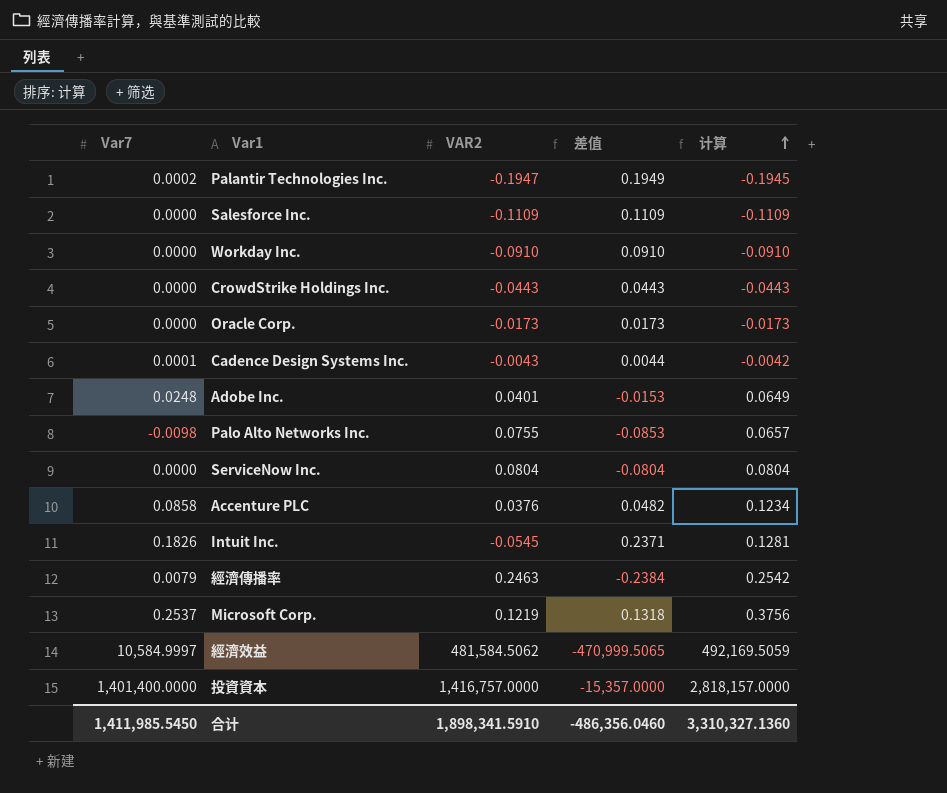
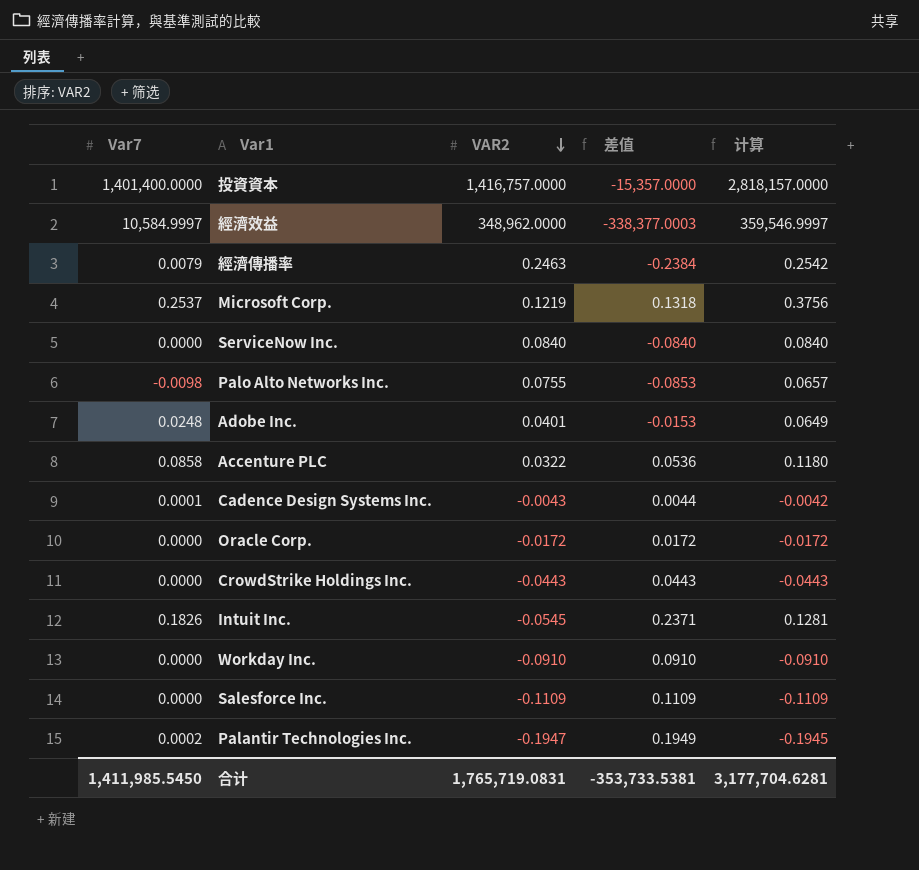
row order: 计算 ascending -> VAR2 descending
經濟效益 | VAR2: 481,584.5062 -> 348,962.0000
經濟效益 | 差值: -470,999.5065 -> -338,377.0003
經濟效益 | 计算: 492,169.5059 -> 359,546.9997
ServiceNow Inc. | VAR2: 0.0804 -> 0.0840
ServiceNow Inc. | 差值: -0.0804 -> -0.0840
ServiceNow Inc. | 计算: 0.0804 -> 0.0840
Accenture PLC | VAR2: 0.0376 -> 0.0322
Accenture PLC | 差值: 0.0482 -> 0.0536
Accenture PLC | 计算: 0.1234 -> 0.1180
Oracle Corp. | VAR2: -0.0173 -> -0.0172
Oracle Corp. | 差值: 0.0173 -> 0.0172
Oracle Corp. | 计算: -0.0173 -> -0.0172
合计 | VAR2: 1,898,341.5910 -> 1,765,719.0831
合计 | 差值: -486,356.0460 -> -353,733.5381
合计 | 计算: 3,310,327.1360 -> 3,177,704.6281

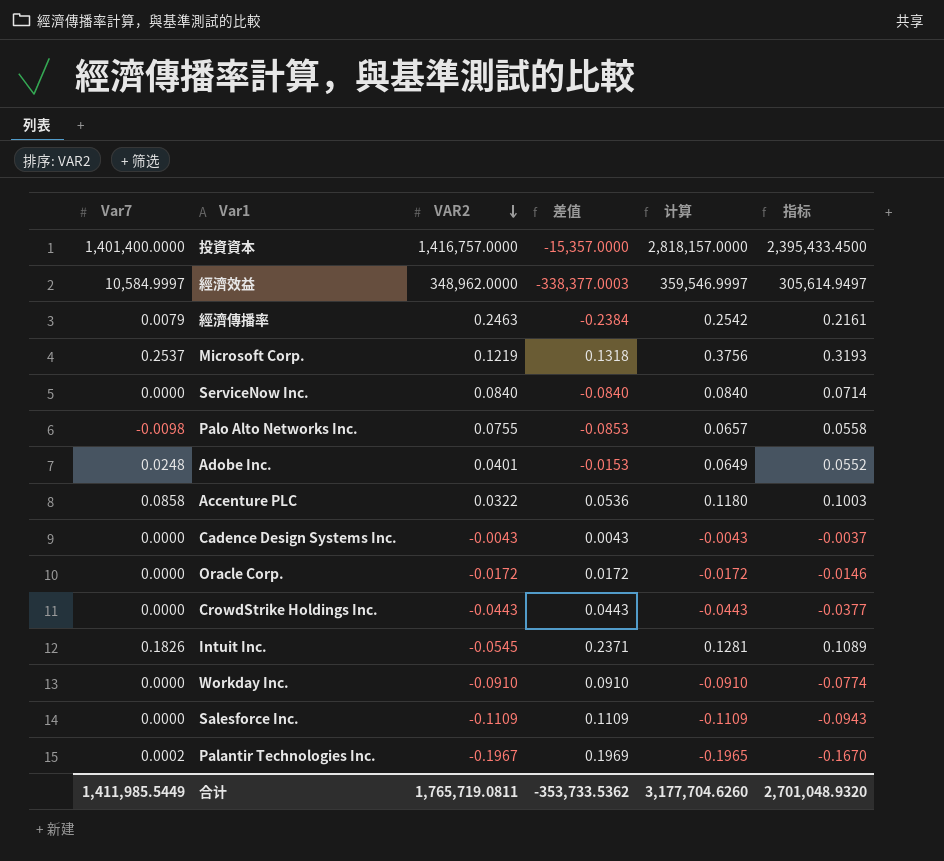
column 指标 | formula: none -> [计算] * 0.85
Cadence Design Systems Inc. | Var7: 0.0001 -> 0.0000
Cadence Design Systems Inc. | 差值: 0.0044 -> 0.0043
Cadence Design Systems Inc. | 计算: -0.0042 -> -0.0043
Palantir Technologies Inc. | VAR2: -0.1947 -> -0.1967
Palantir Technologies Inc. | 差值: 0.1949 -> 0.1969
Palantir Technologies Inc. | 计算: -0.1945 -> -0.1965
合计 | Var7: 1,411,985.5450 -> 1,411,985.5449
合计 | VAR2: 1,765,719.0831 -> 1,765,719.0811
合计 | 差值: -353,733.5381 -> -353,733.5362
合计 | 计算: 3,177,704.6281 -> 3,177,704.6260

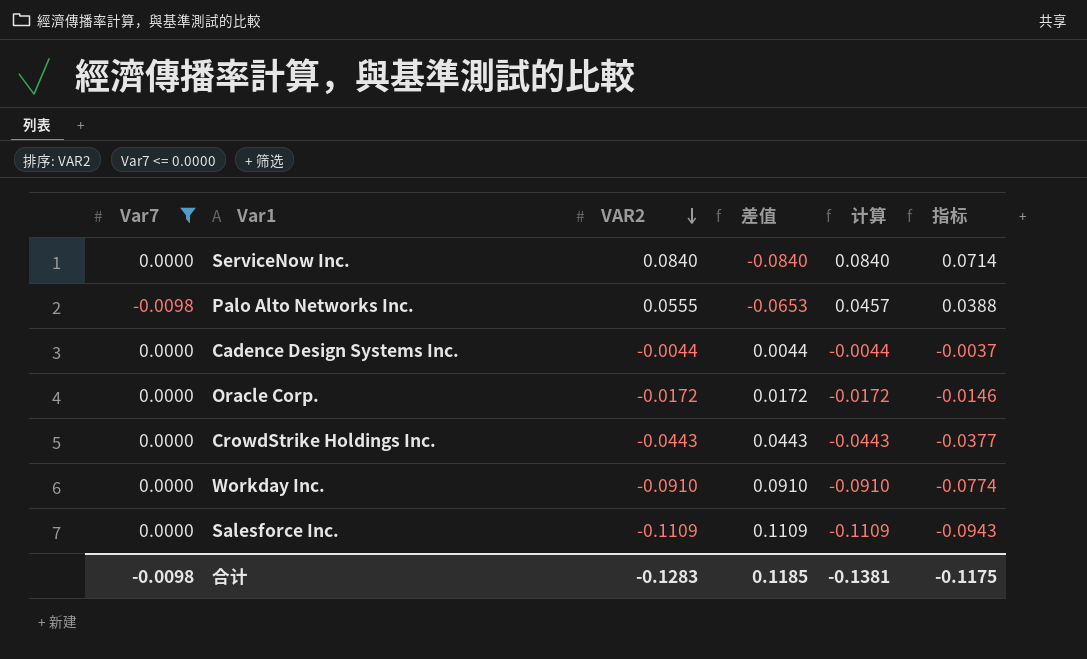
filter: none -> Var7 <= 0.0000
Palo Alto Networks Inc. | VAR2: 0.0755 -> 0.0555
Palo Alto Networks Inc. | 差值: -0.0853 -> -0.0653
Palo Alto Networks Inc. | 计算: 0.0657 -> 0.0457
Palo Alto Networks Inc. | 指标: 0.0558 -> 0.0388
Cadence Design Systems Inc. | VAR2: -0.0043 -> -0.0044
Cadence Design Systems Inc. | 差值: 0.0043 -> 0.0044
Cadence Design Systems Inc. | 计算: -0.0043 -> -0.0044
合计 | Var7: 1,411,985.5449 -> -0.0098
合计 | VAR2: 1,765,719.0811 -> -0.1283
合计 | 差值: -353,733.5362 -> 0.1185
合计 | 计算: 3,177,704.6260 -> -0.1381
合计 | 指标: 2,701,048.9320 -> -0.1175

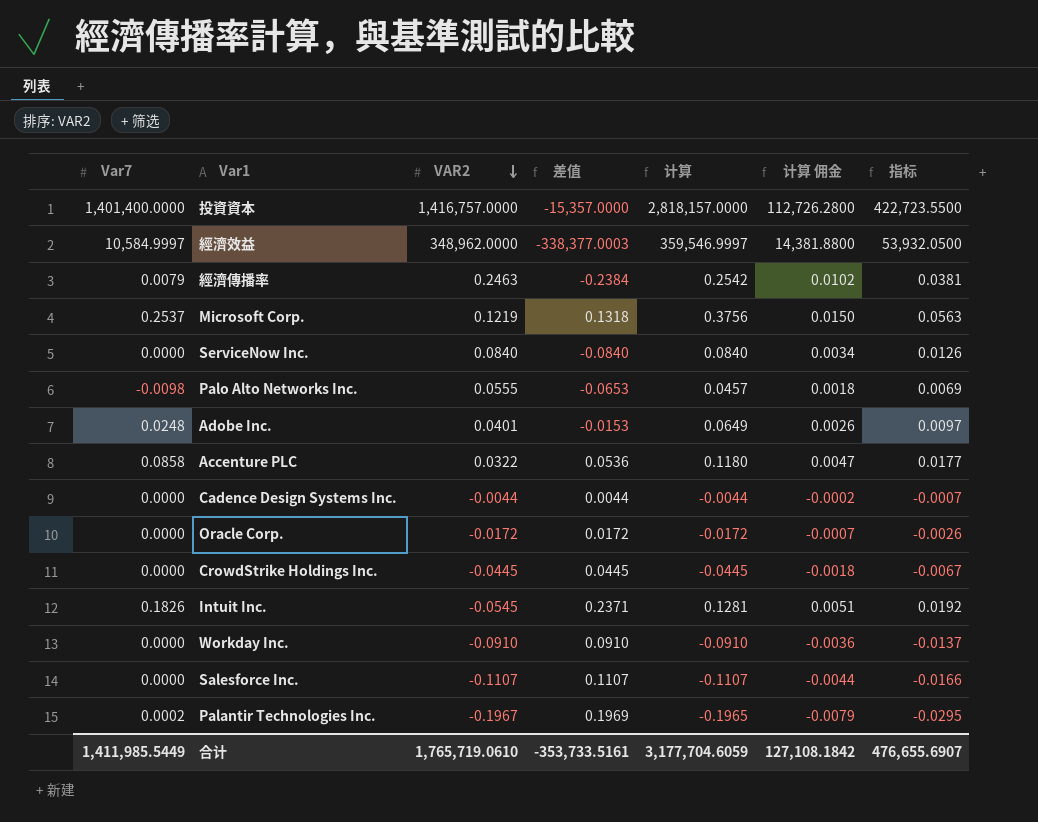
filter: Var7 <= 0.0000 -> none
column 计算 佣金 | formula: none -> [计算] * 0.04
column 指标 | formula: [计算] * 0.85 -> [计算] * 0.15
CrowdStrike Holdings Inc. | VAR2: -0.0443 -> -0.0445
CrowdStrike Holdings Inc. | 差值: 0.0443 -> 0.0445
CrowdStrike Holdings Inc. | 计算: -0.0443 -> -0.0445
Salesforce Inc. | VAR2: -0.1109 -> -0.1107
Salesforce Inc. | 差值: 0.1109 -> 0.1107
Salesforce Inc. | 计算: -0.1109 -> -0.1107
合计 | Var7: -0.0098 -> 1,411,985.5449
合计 | VAR2: -0.1283 -> 1,765,719.0610
合计 | 差值: 0.1185 -> -353,733.5161
合计 | 计算: -0.1381 -> 3,177,704.6059
合计 | 指标: -0.1175 -> 476,655.6907

